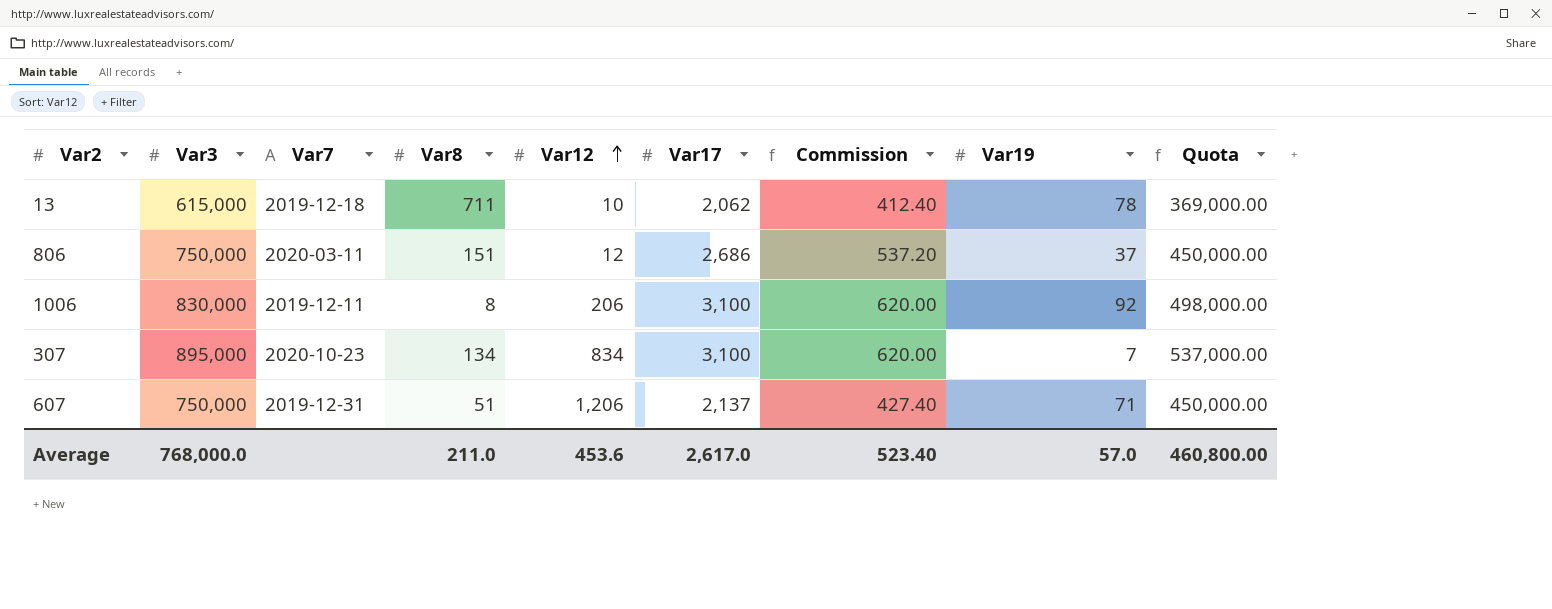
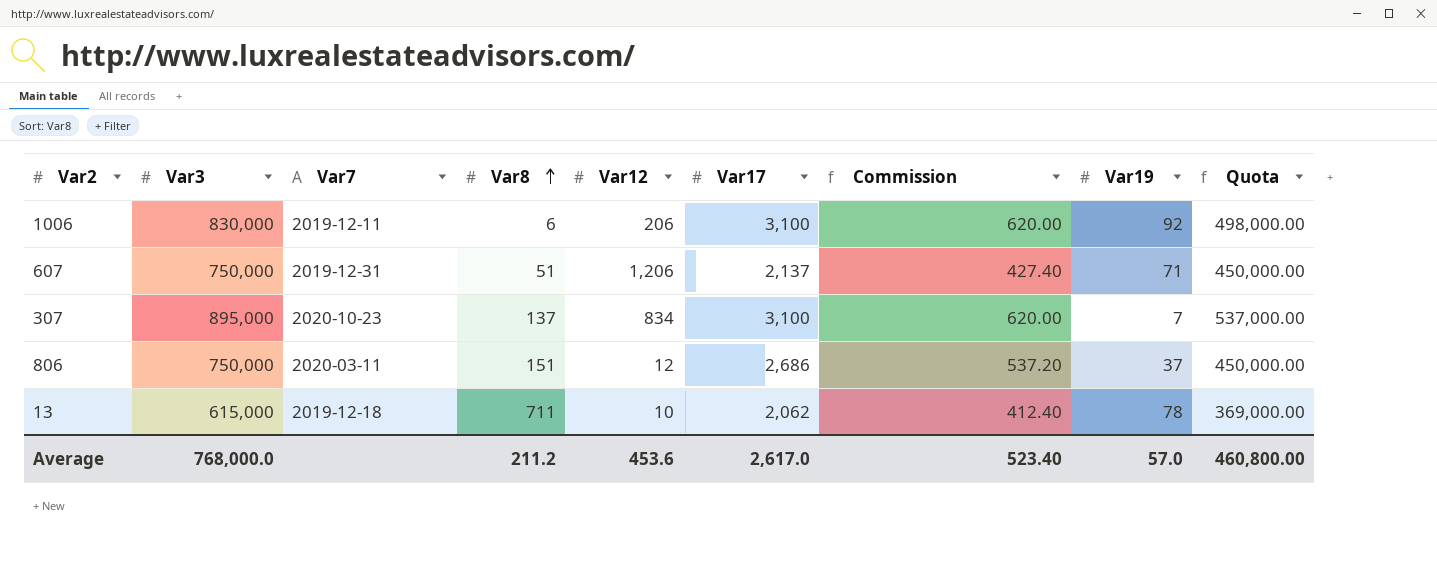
row order: Var12 ascending -> Var8 ascending
1006 | Var8: 8 -> 6
307 | Var8: 134 -> 137
Average | Var8: 211.0 -> 211.2

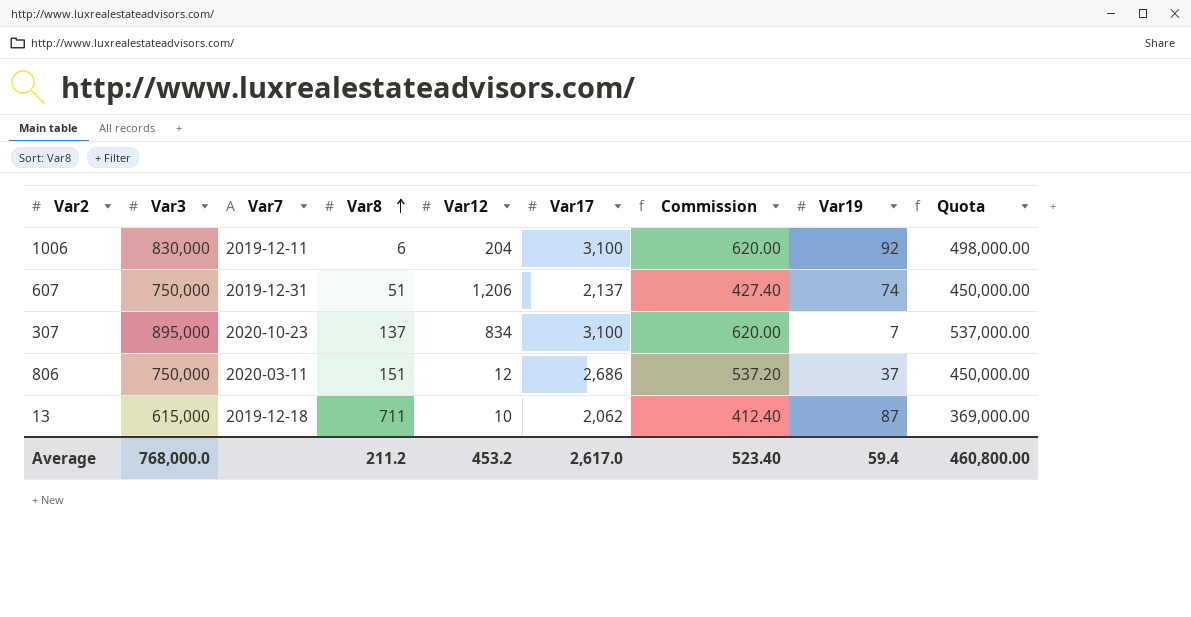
1006 | Var12: 206 -> 204
607 | Var19: 71 -> 74
13 | Var19: 78 -> 87
Average | Var12: 453.6 -> 453.2
Average | Var19: 57.0 -> 59.4

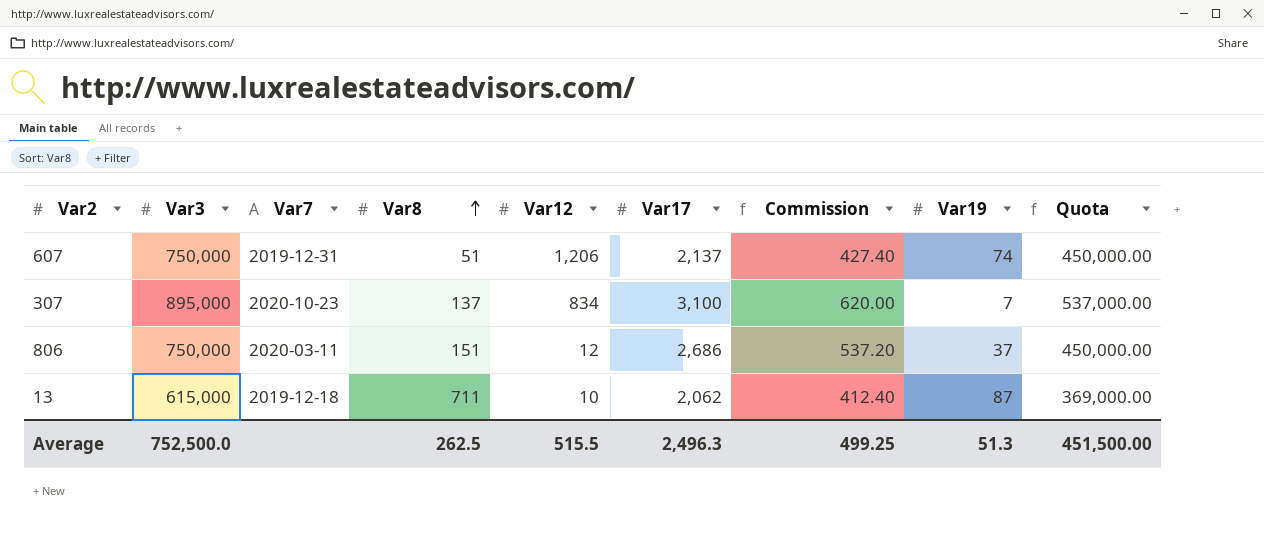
row 1006: 830,000 | 2019-12-11 | 6 | 204 | 3,100 | 620.00 | 92 | 498,000.00 -> none
Average | Var3: 768,000.0 -> 752,500.0
Average | Var8: 211.2 -> 262.5
Average | Var12: 453.2 -> 515.5
Average | Var17: 2,617.0 -> 2,496.3
Average | Commission: 523.40 -> 499.25
Average | Var19: 59.4 -> 51.3
Average | Quota: 460,800.00 -> 451,500.00

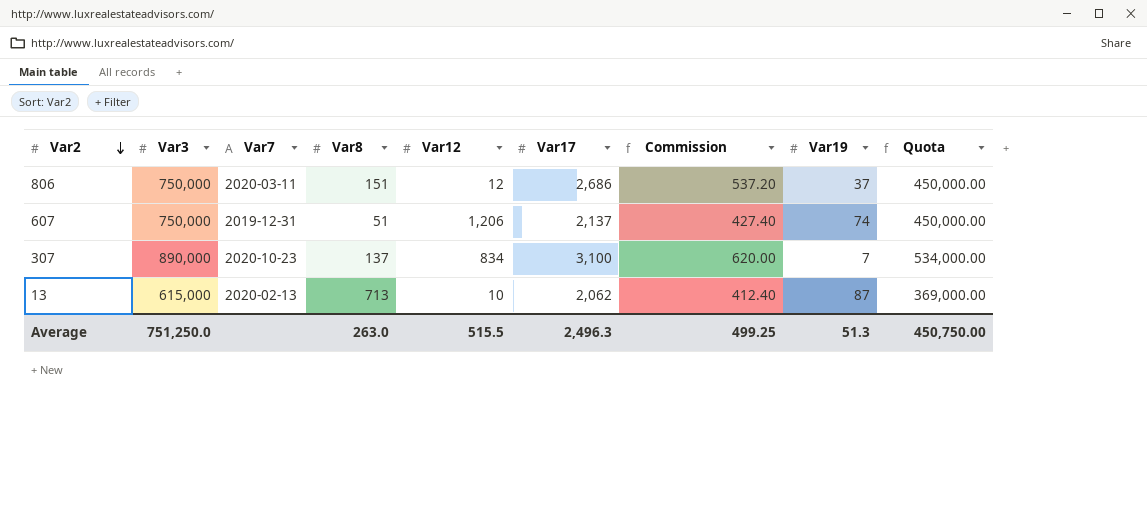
row order: Var8 ascending -> Var2 descending
307 | Var3: 895,000 -> 890,000
307 | Quota: 537,000.00 -> 534,000.00
13 | Var7: 2019-12-18 -> 2020-02-13
13 | Var8: 711 -> 713
Average | Var3: 752,500.0 -> 751,250.0
Average | Var8: 262.5 -> 263.0
Average | Quota: 451,500.00 -> 450,750.00

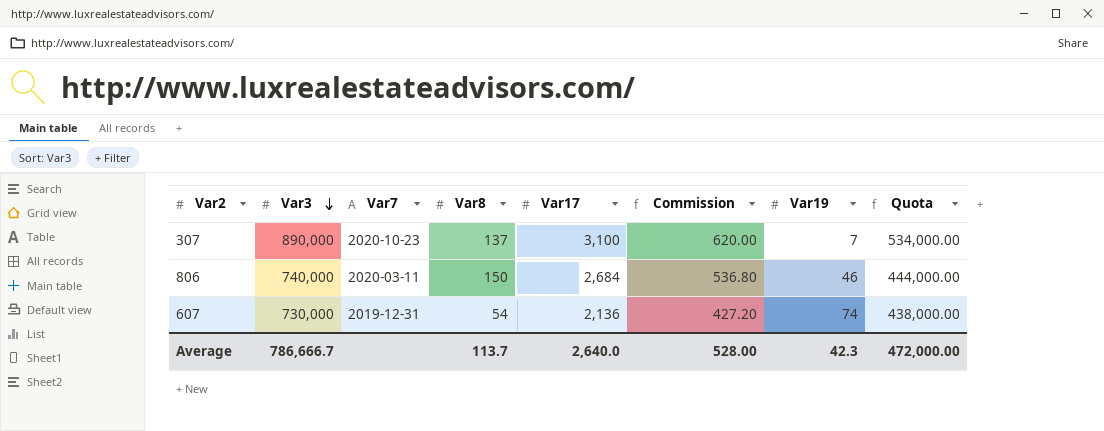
row order: Var2 descending -> Var3 descending
column Var12 | position: 5 -> none
row 13: 615,000 | 2020-02-13 | 713 | 10 | 2,062 | 412.40 | 87 | 369,000.00 -> none
806 | Var3: 750,000 -> 740,000
806 | Var8: 151 -> 150
806 | Var17: 2,686 -> 2,684
806 | Commission: 537.20 -> 536.80
806 | Var19: 37 -> 46
806 | Quota: 450,000.00 -> 444,000.00
607 | Var3: 750,000 -> 730,000
607 | Var8: 51 -> 54
607 | Var17: 2,137 -> 2,136
607 | Commission: 427.40 -> 427.20
607 | Quota: 450,000.00 -> 438,000.00
Average | Var3: 751,250.0 -> 786,666.7
Average | Var8: 263.0 -> 113.7
Average | Var17: 2,496.3 -> 2,640.0
Average | Commission: 499.25 -> 528.00
Average | Var19: 51.3 -> 42.3
Average | Quota: 450,750.00 -> 472,000.00

